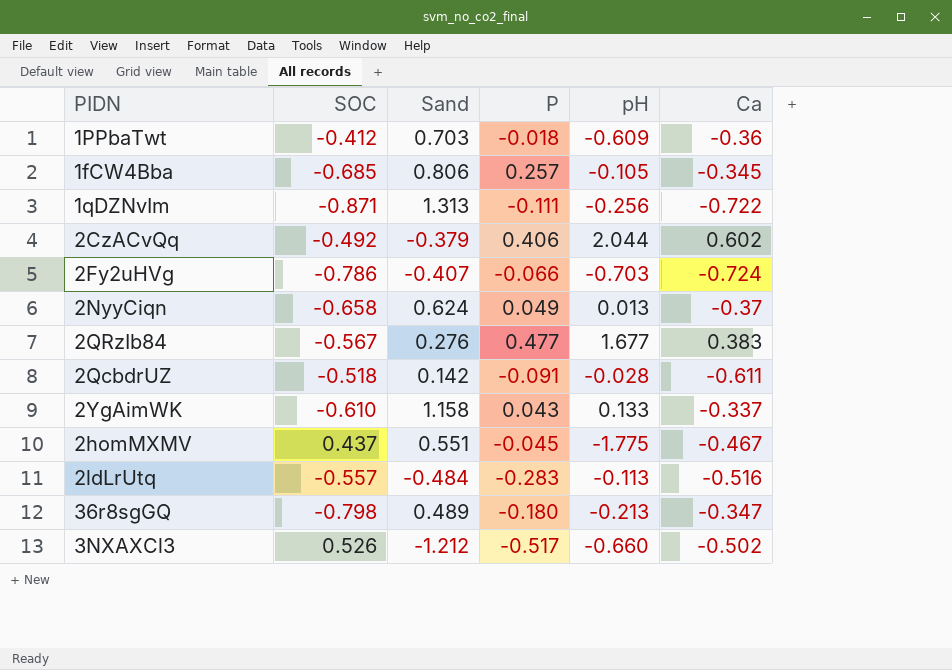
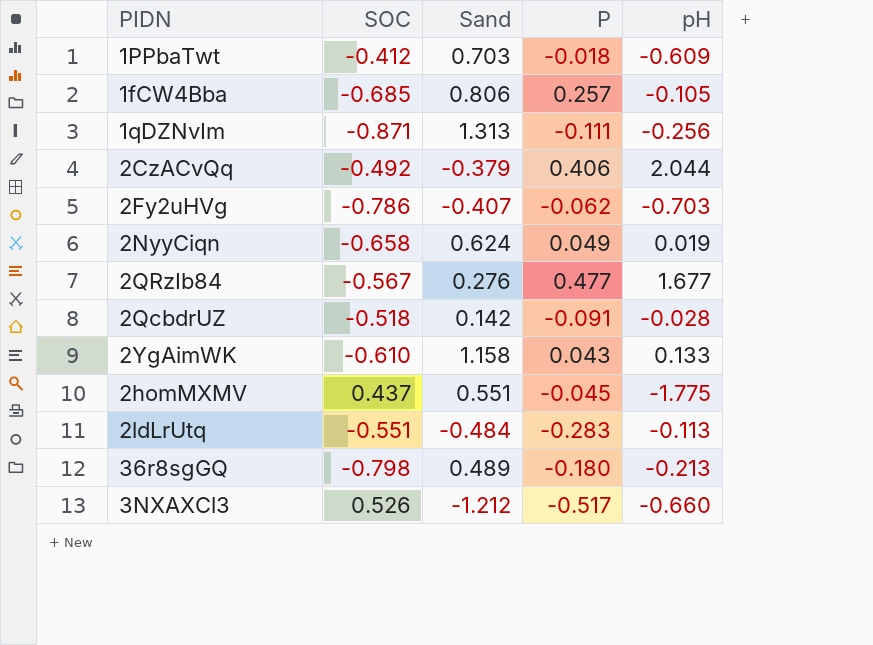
column Ca | position: 6 -> none
2Fy2uHVg | P: -0.066 -> -0.062
2NyyCiqn | pH: 0.013 -> 0.019
2ldLrUtq | SOC: -0.557 -> -0.551

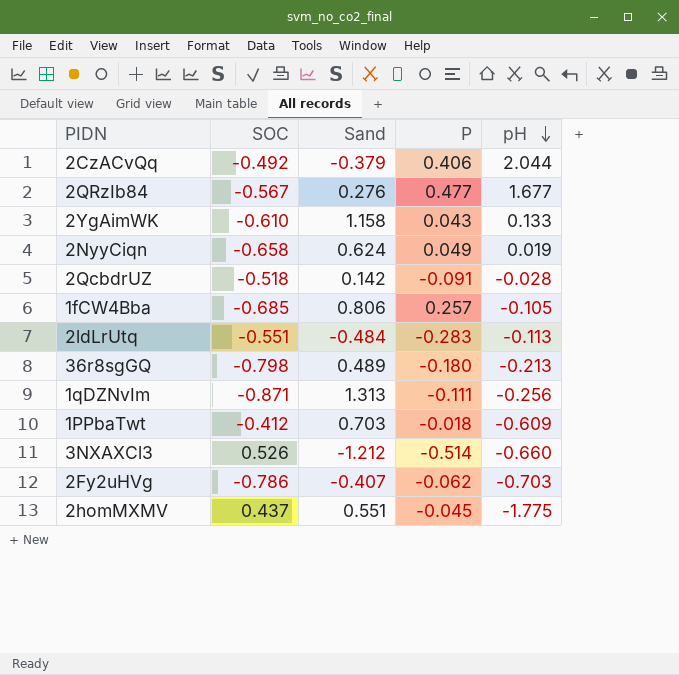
row order: none -> pH descending
3NXAXCl3 | P: -0.517 -> -0.514

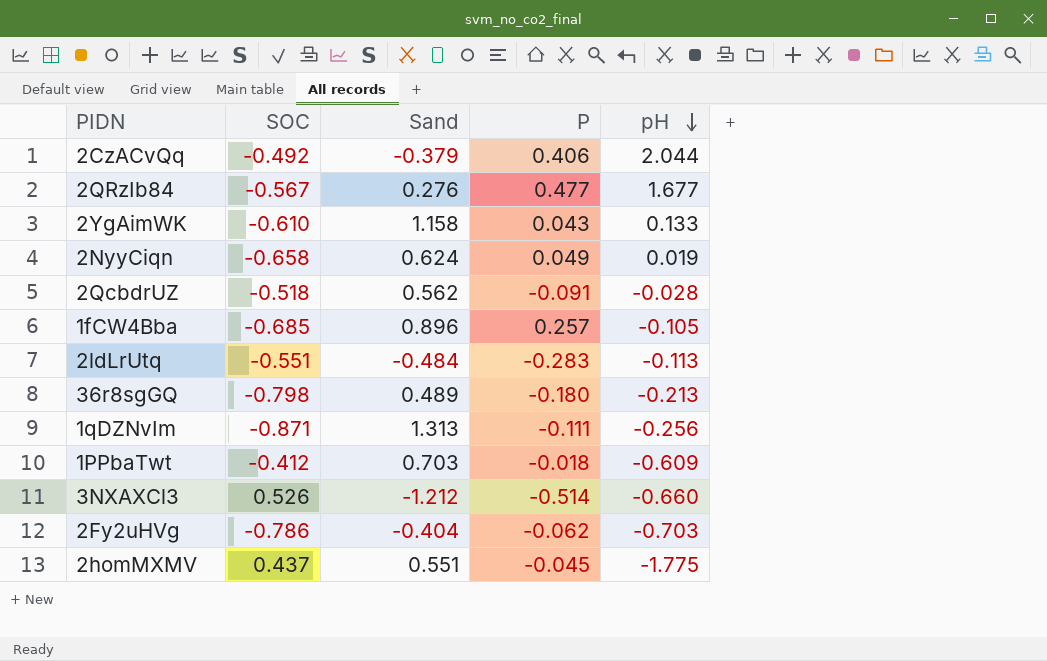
2QcbdrUZ | Sand: 0.142 -> 0.562
1fCW4Bba | Sand: 0.806 -> 0.896
2Fy2uHVg | Sand: -0.407 -> -0.404

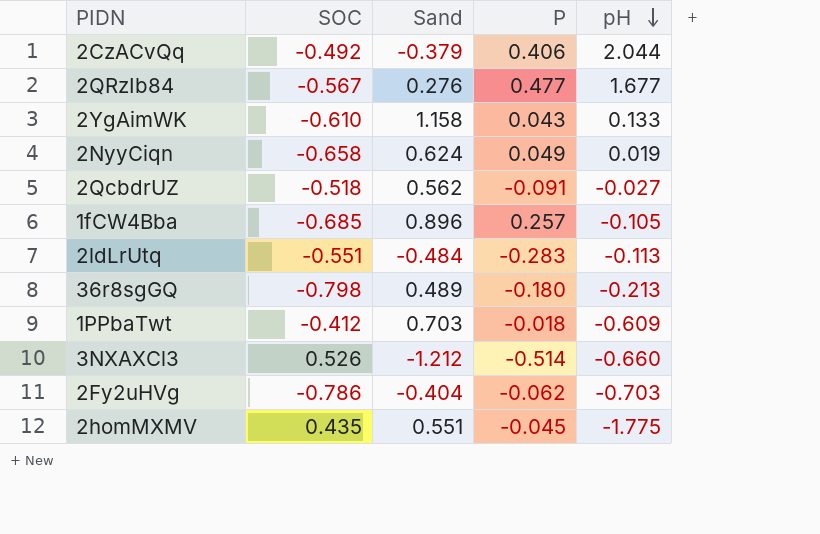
row 1qDZNvIm: -0.871 | 1.313 | -0.111 | -0.256 -> none
2QcbdrUZ | pH: -0.028 -> -0.027
2homMXMV | SOC: 0.437 -> 0.435

